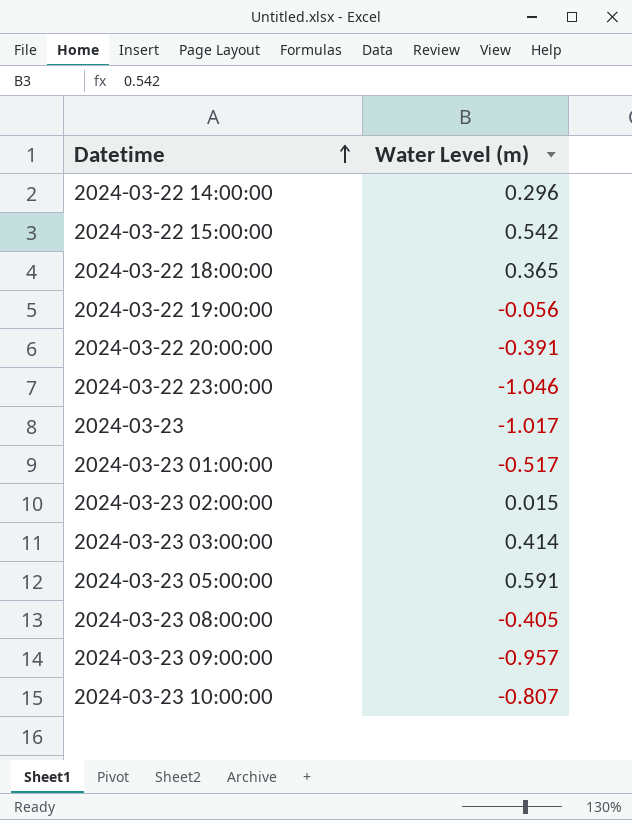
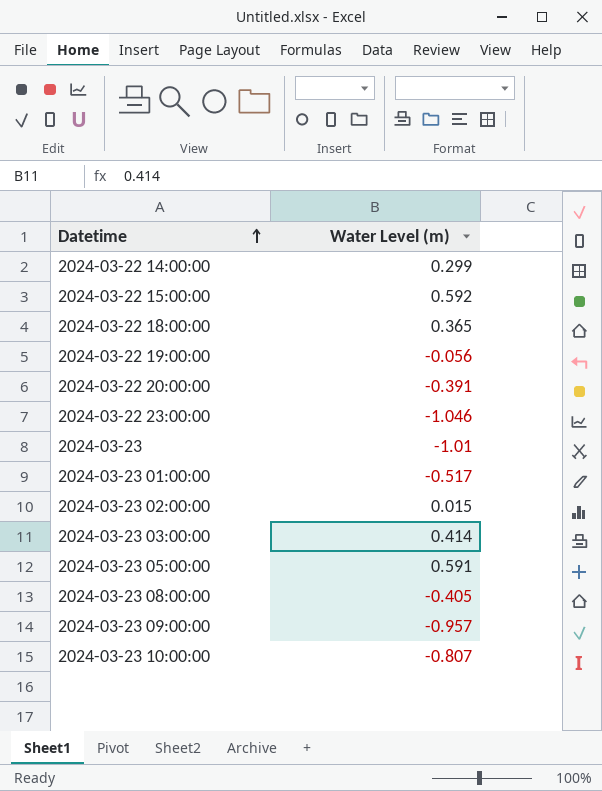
2024-03-22 14:00:00 | Water Level (m): 0.296 -> 0.299
2024-03-22 15:00:00 | Water Level (m): 0.542 -> 0.592
2024-03-23 | Water Level (m): -1.017 -> -1.01

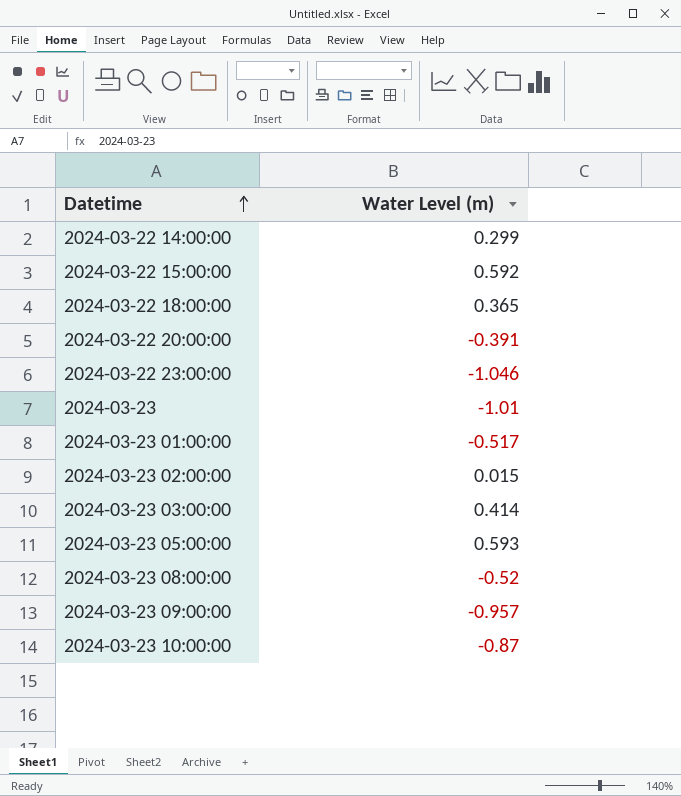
row 2024-03-22 19:00:00: -0.056 -> none
2024-03-23 05:00:00 | Water Level (m): 0.591 -> 0.593
2024-03-23 08:00:00 | Water Level (m): -0.405 -> -0.52
2024-03-23 10:00:00 | Water Level (m): -0.807 -> -0.87

